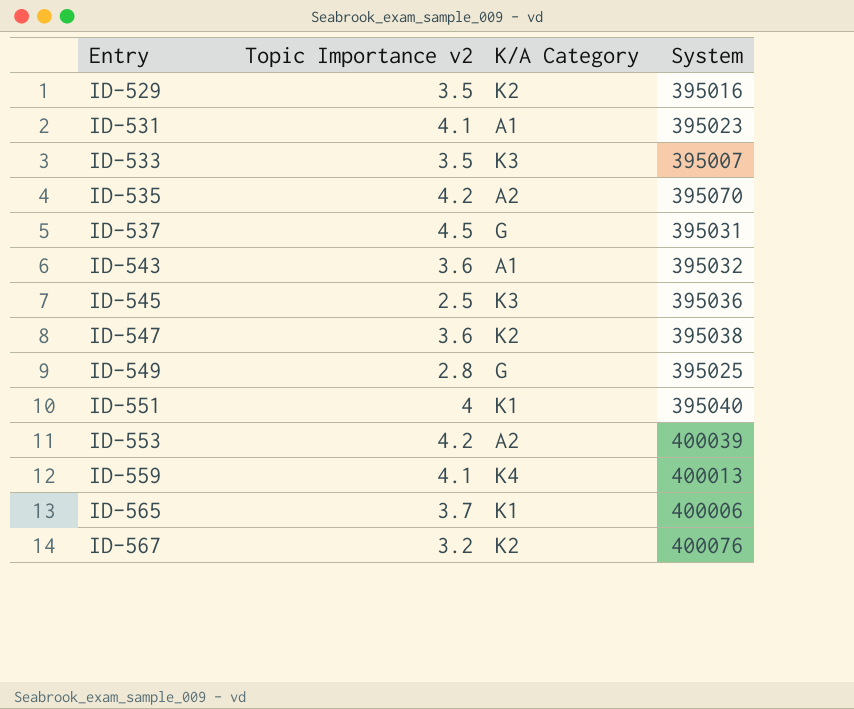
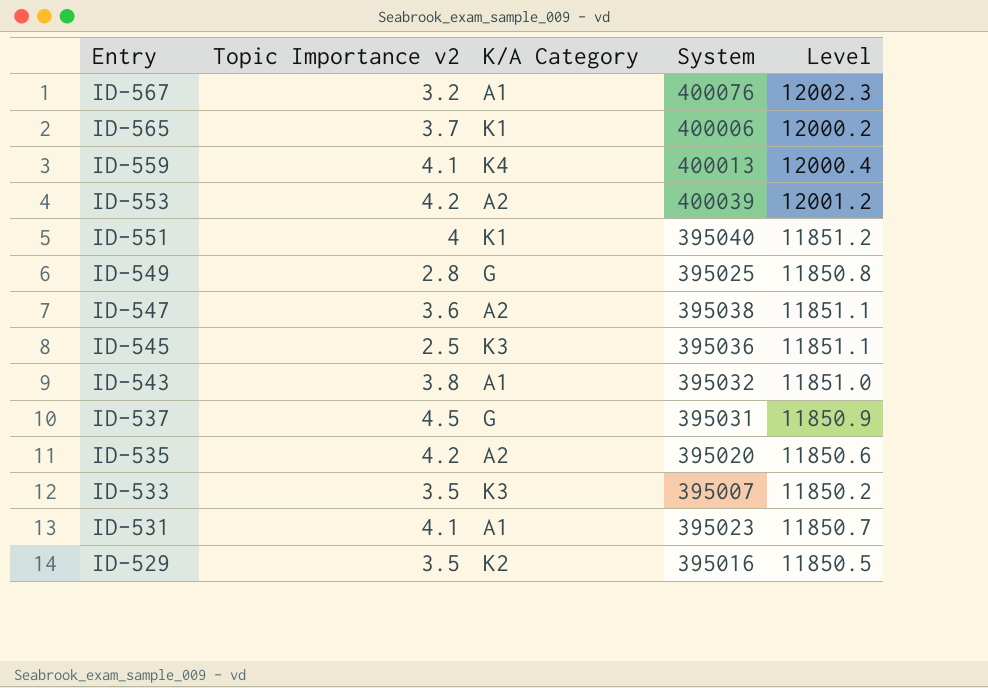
row order: Entry ascending -> Entry descending
column Level | formula: none -> [System] * 0.03
ID-567 | K/A Category: K2 -> A1
ID-547 | K/A Category: K2 -> A2
ID-543 | Topic Importance v2: 3.6 -> 3.8
ID-535 | System: 395070 -> 395020

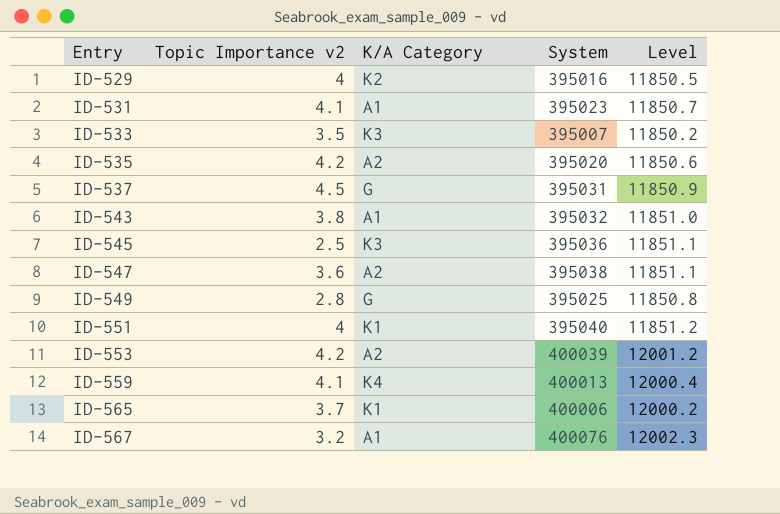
row order: Entry descending -> Entry ascending
ID-529 | Topic Importance v2: 3.5 -> 4

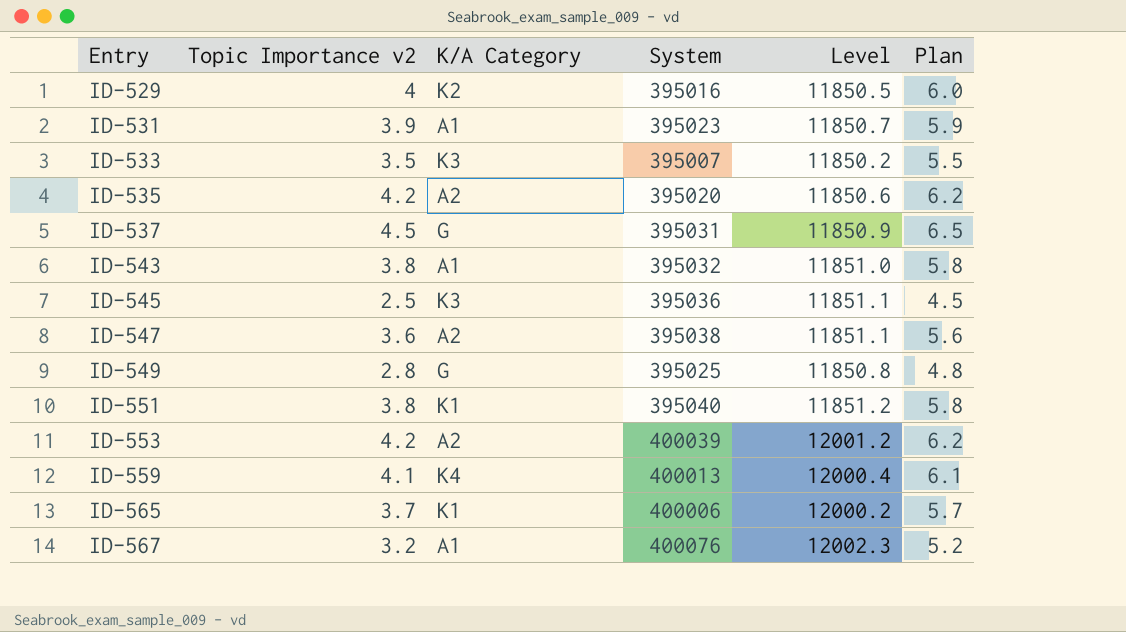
column Plan | formula: none -> [Topic Importance v2] + 2
ID-531 | Topic Importance v2: 4.1 -> 3.9
ID-551 | Topic Importance v2: 4 -> 3.8

